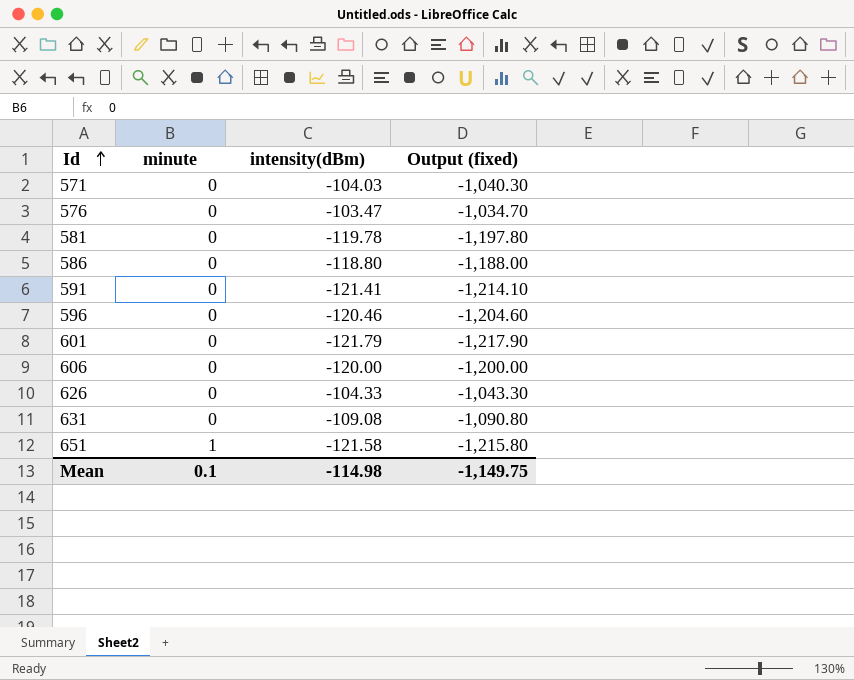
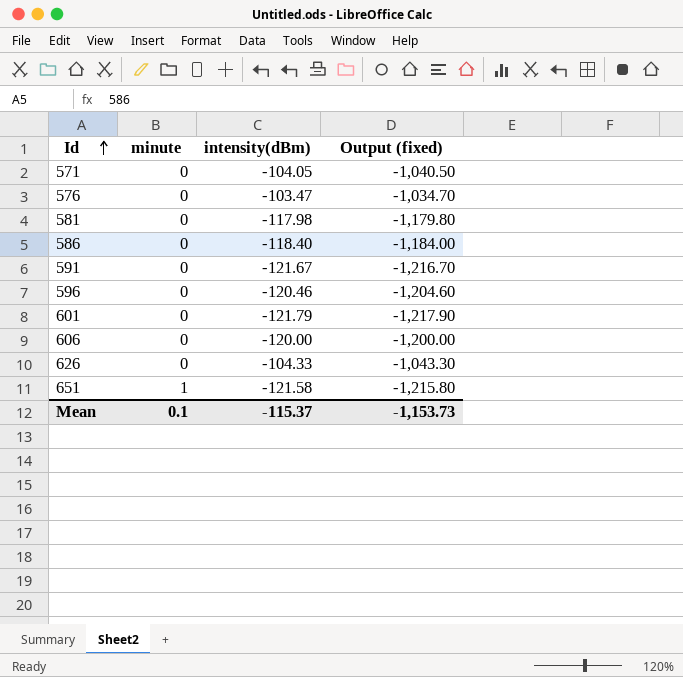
row 631: 0 | -109.08 | -1,090.80 -> none
571 | intensity(dBm): -104.03 -> -104.05
571 | Output (fixed): -1,040.30 -> -1,040.50
581 | intensity(dBm): -119.78 -> -117.98
581 | Output (fixed): -1,197.80 -> -1,179.80
586 | intensity(dBm): -118.80 -> -118.40
586 | Output (fixed): -1,188.00 -> -1,184.00
591 | intensity(dBm): -121.41 -> -121.67
591 | Output (fixed): -1,214.10 -> -1,216.70
Mean | intensity(dBm): -114.98 -> -115.37
Mean | Output (fixed): -1,149.75 -> -1,153.73

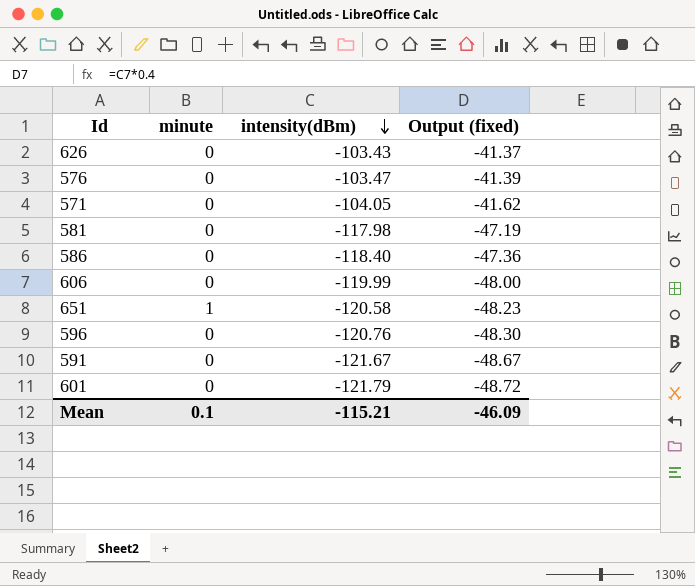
row order: Id ascending -> intensity(dBm) descending
column Output (fixed) | formula: [intensity(dBm)] * 10 -> [intensity(dBm)] * 0.4
626 | intensity(dBm): -104.33 -> -103.43
606 | intensity(dBm): -120.00 -> -119.99
651 | intensity(dBm): -121.58 -> -120.58
596 | intensity(dBm): -120.46 -> -120.76
Mean | intensity(dBm): -115.37 -> -115.21
Mean | Output (fixed): -1,153.73 -> -46.09

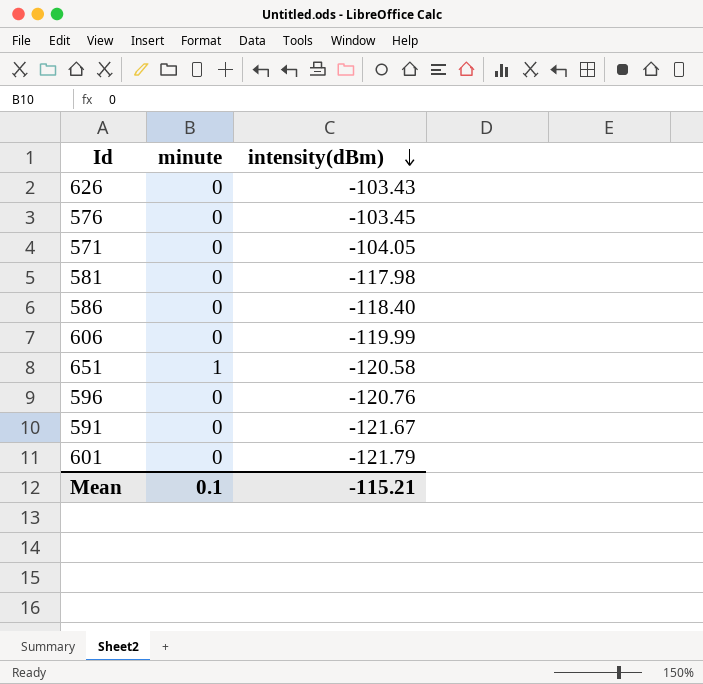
column Output (fixed) | formula: [intensity(dBm)] * 0.4 -> none
576 | intensity(dBm): -103.47 -> -103.45

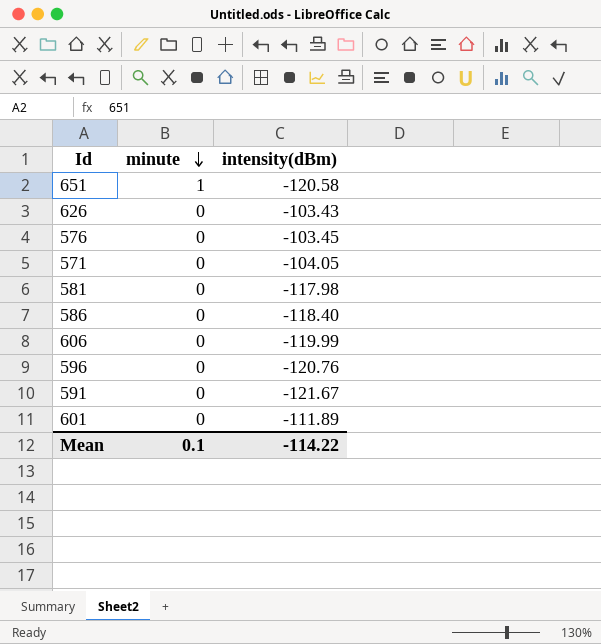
row order: intensity(dBm) descending -> minute descending
601 | intensity(dBm): -121.79 -> -111.89
Mean | intensity(dBm): -115.21 -> -114.22

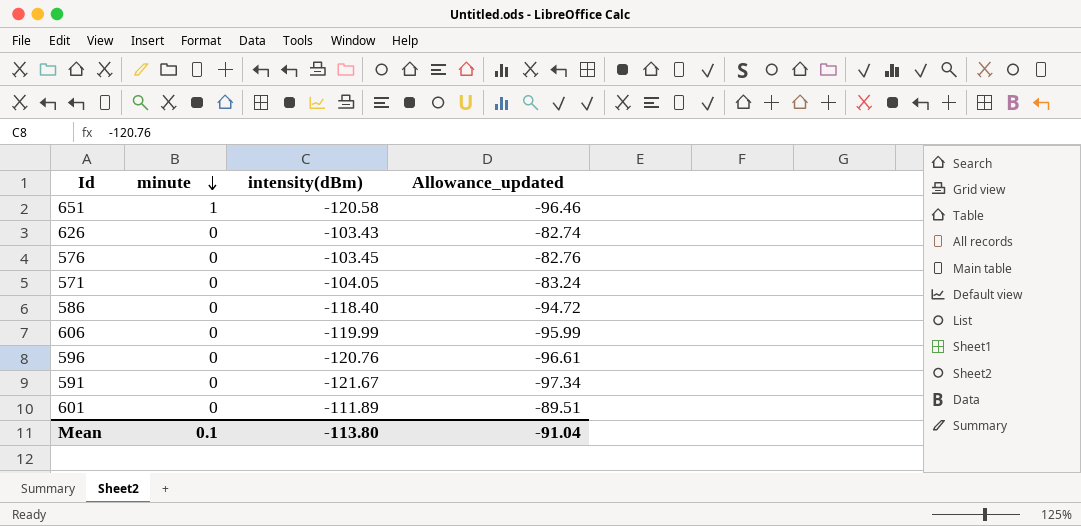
column Allowance_updated | formula: none -> [intensity(dBm)] * 0.8
row 581: 0 | -117.98 -> none
Mean | intensity(dBm): -114.22 -> -113.80

